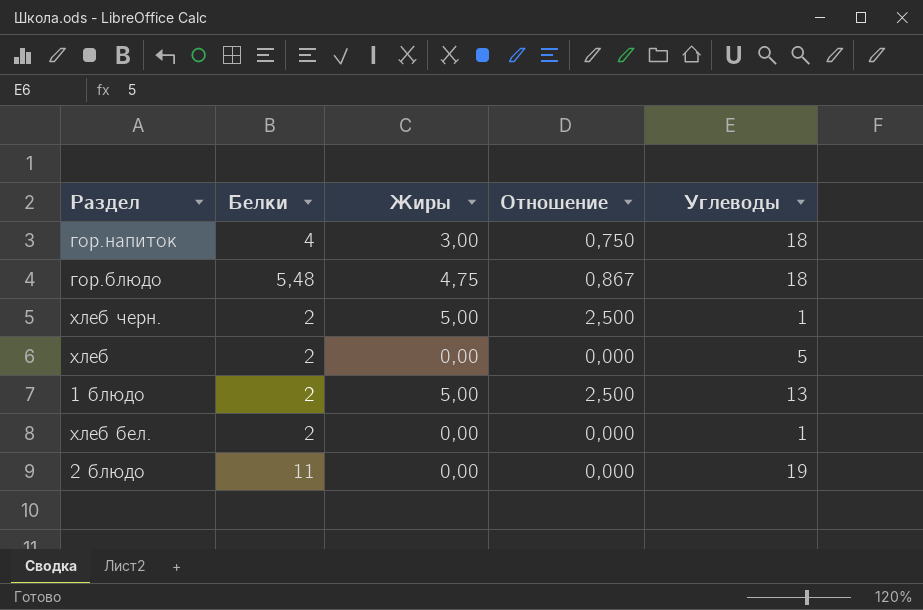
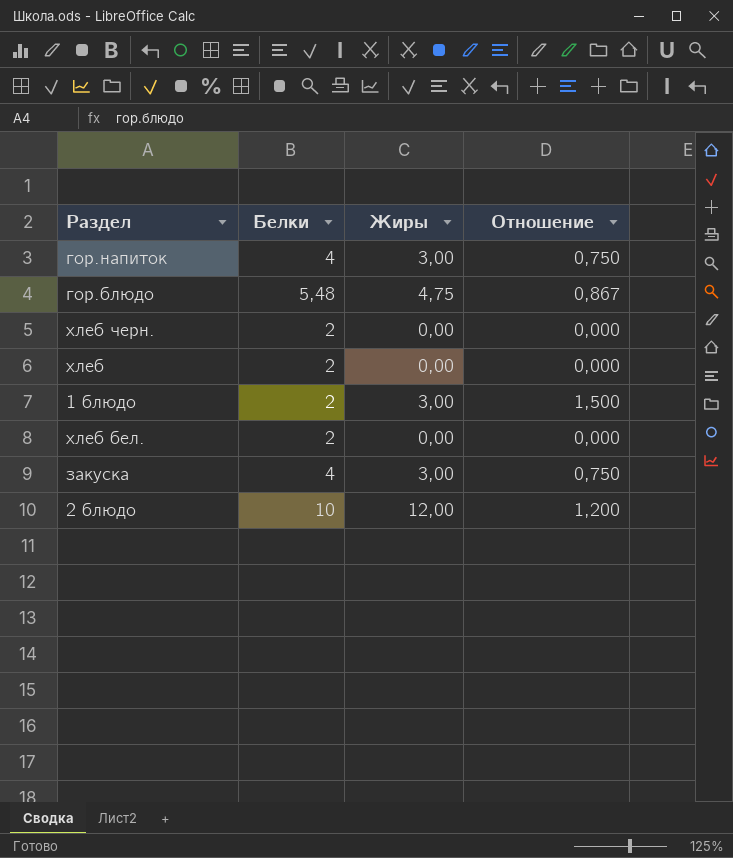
column Углеводы | position: 5 -> none
хлеб черн. | Жиры: 5,00 -> 0,00
хлеб черн. | Отношение: 2,500 -> 0,000
1 блюдо | Жиры: 5,00 -> 3,00
1 блюдо | Отношение: 2,500 -> 1,500
row закуска: none -> 4 | 3,00 | 0,750
2 блюдо | Белки: 11 -> 10
2 блюдо | Жиры: 0,00 -> 12,00
2 блюдо | Отношение: 0,000 -> 1,200

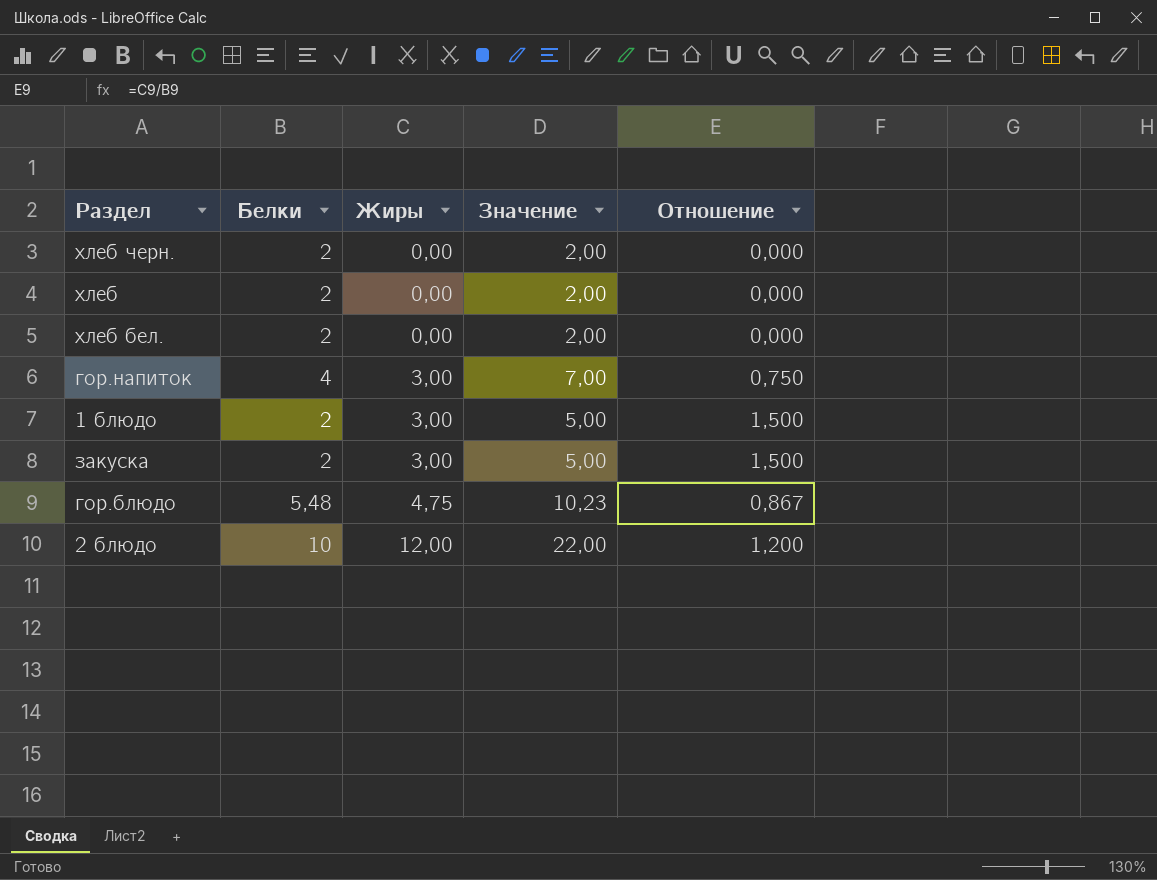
row order: none -> Жиры ascending
column Значение | formula: none -> [Белки] + [Жиры]
закуска | Белки: 4 -> 2
закуска | Отношение: 0,750 -> 1,500

